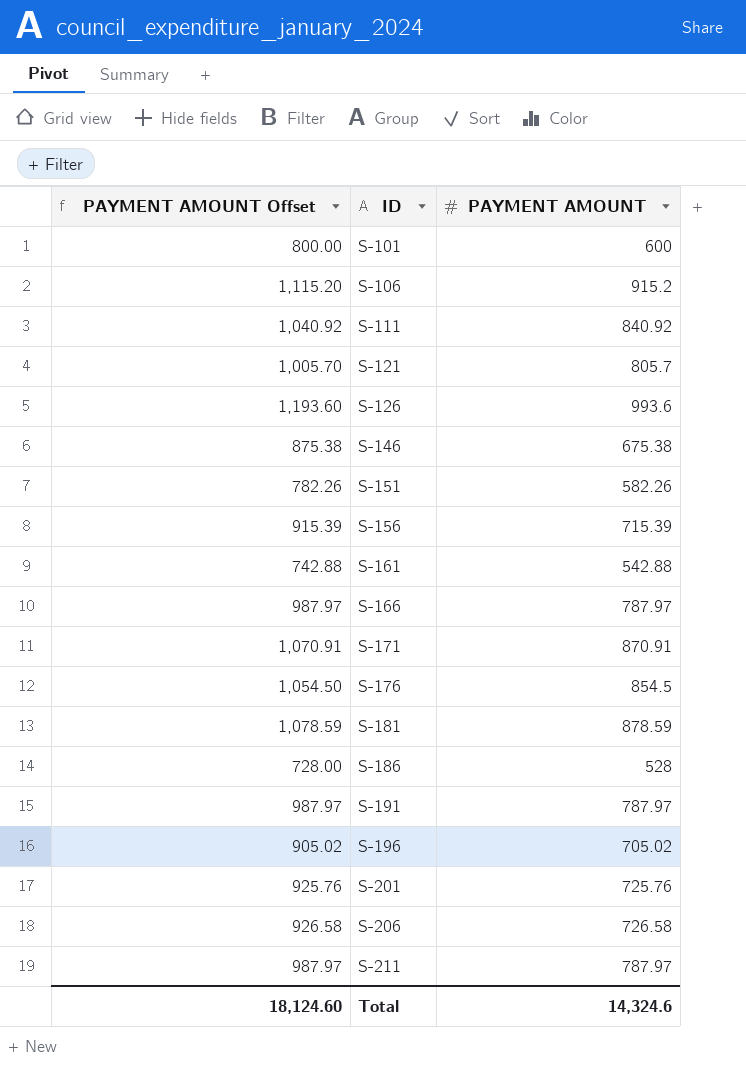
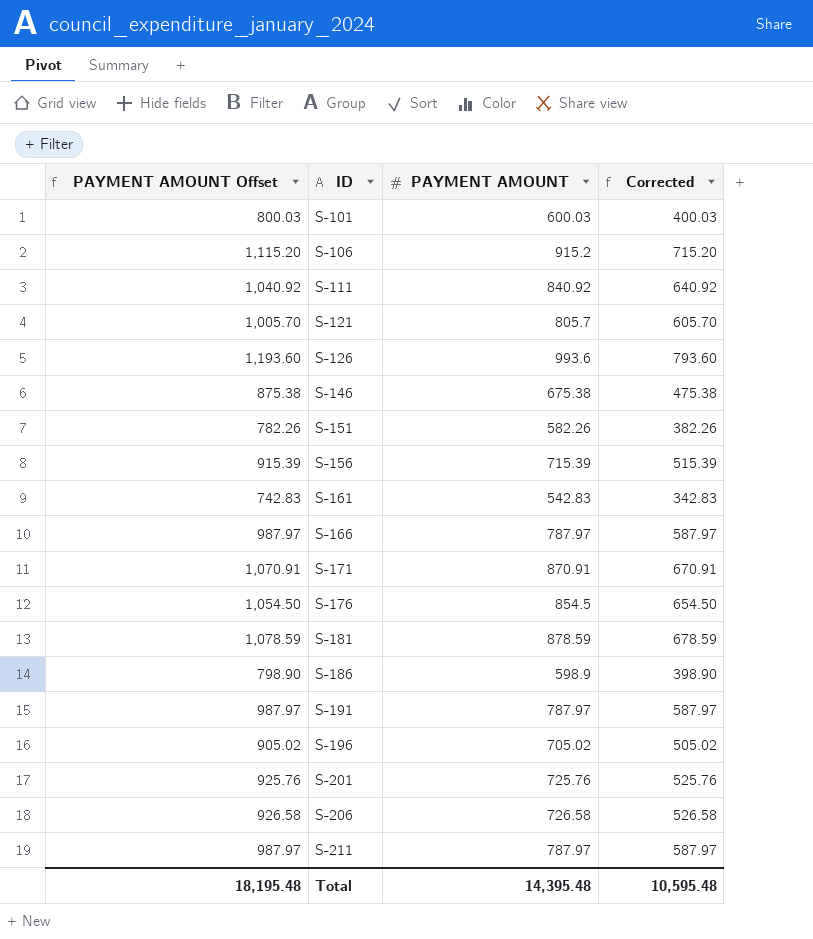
column Corrected | formula: none -> [PAYMENT AMOUNT] - 200
S-101 | PAYMENT AMOUNT Offset: 800.00 -> 800.03
S-101 | PAYMENT AMOUNT: 600 -> 600.03
S-161 | PAYMENT AMOUNT Offset: 742.88 -> 742.83
S-161 | PAYMENT AMOUNT: 542.88 -> 542.83
S-186 | PAYMENT AMOUNT Offset: 728.00 -> 798.90
S-186 | PAYMENT AMOUNT: 528 -> 598.9
Total | PAYMENT AMOUNT Offset: 18,124.60 -> 18,195.48
Total | PAYMENT AMOUNT: 14,324.6 -> 14,395.48

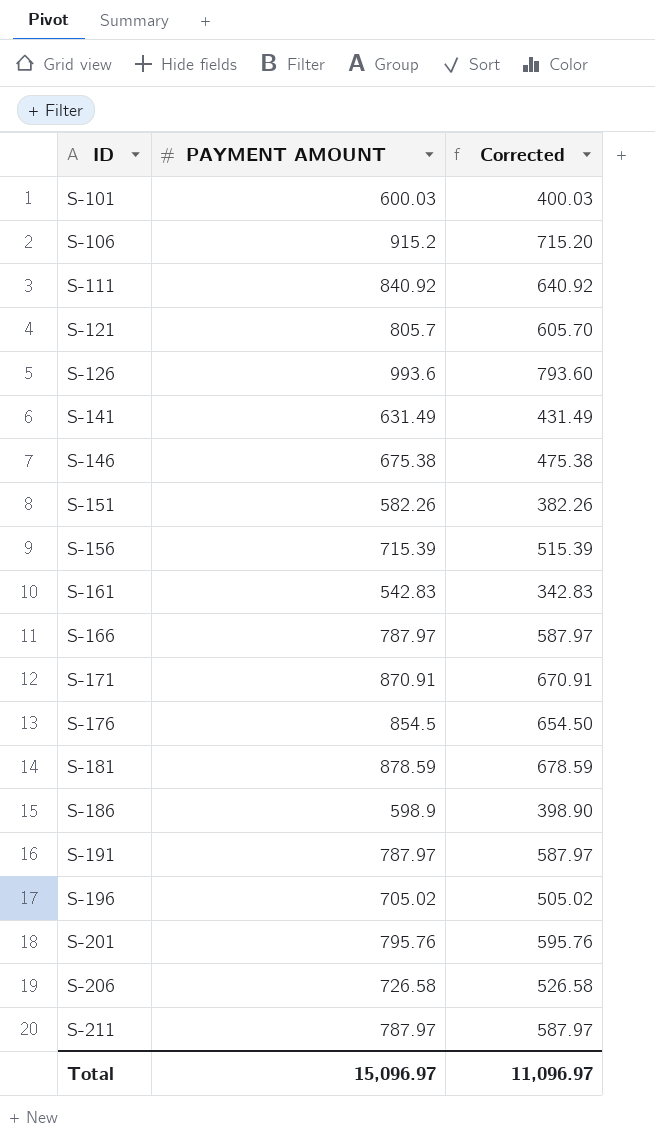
column PAYMENT AMOUNT Offset | formula: [PAYMENT AMOUNT] + 200 -> none
row S-141: none -> 631.49 | 431.49
S-201 | PAYMENT AMOUNT: 725.76 -> 795.76
S-201 | Corrected: 525.76 -> 595.76
Total | PAYMENT AMOUNT: 14,395.48 -> 15,096.97
Total | Corrected: 10,595.48 -> 11,096.97

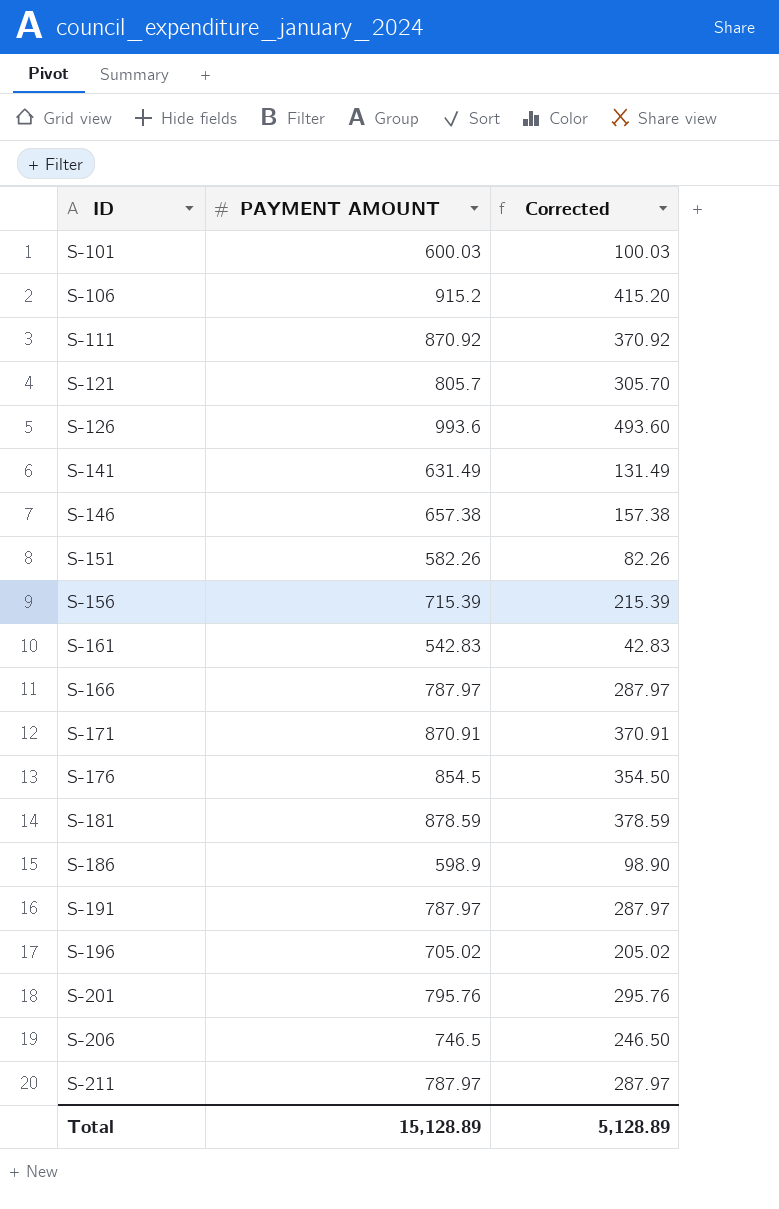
column Corrected | formula: [PAYMENT AMOUNT] - 200 -> [PAYMENT AMOUNT] - 500
S-111 | PAYMENT AMOUNT: 840.92 -> 870.92
S-146 | PAYMENT AMOUNT: 675.38 -> 657.38
S-206 | PAYMENT AMOUNT: 726.58 -> 746.5
Total | PAYMENT AMOUNT: 15,096.97 -> 15,128.89
Total | Corrected: 11,096.97 -> 5,128.89

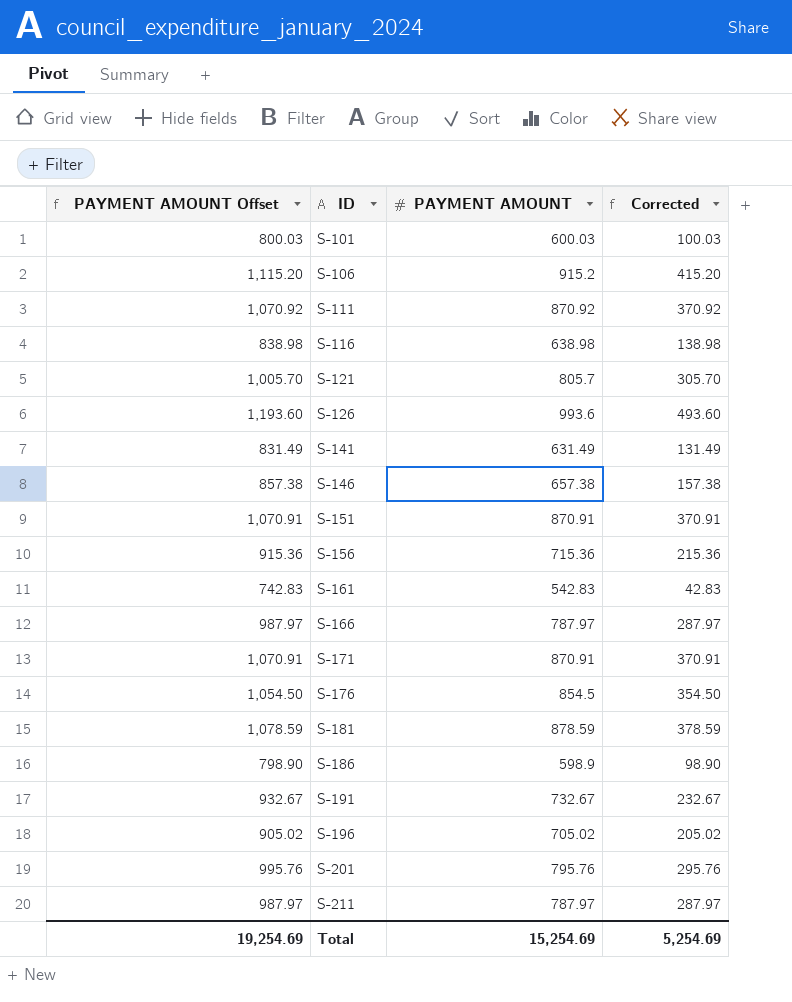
column PAYMENT AMOUNT Offset | formula: none -> [PAYMENT AMOUNT] + 200
row S-206: 746.5 | 246.50 -> none
row S-116: none -> 838.98 | 638.98 | 138.98
S-151 | PAYMENT AMOUNT: 582.26 -> 870.91
S-151 | Corrected: 82.26 -> 370.91
S-156 | PAYMENT AMOUNT: 715.39 -> 715.36
S-156 | Corrected: 215.39 -> 215.36
S-191 | PAYMENT AMOUNT: 787.97 -> 732.67
S-191 | Corrected: 287.97 -> 232.67
Total | PAYMENT AMOUNT: 15,128.89 -> 15,254.69
Total | Corrected: 5,128.89 -> 5,254.69

